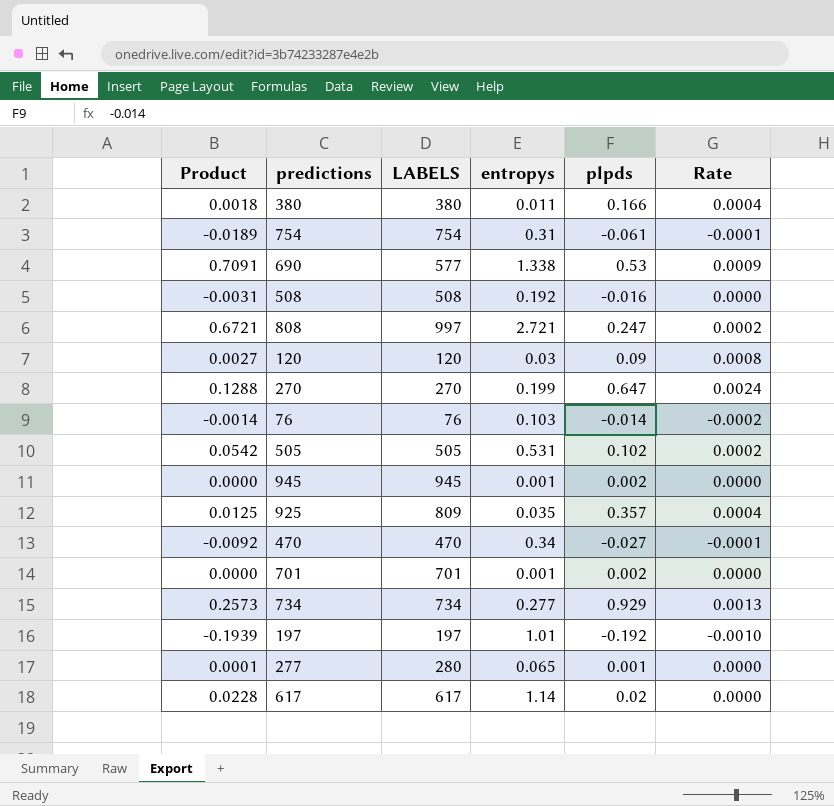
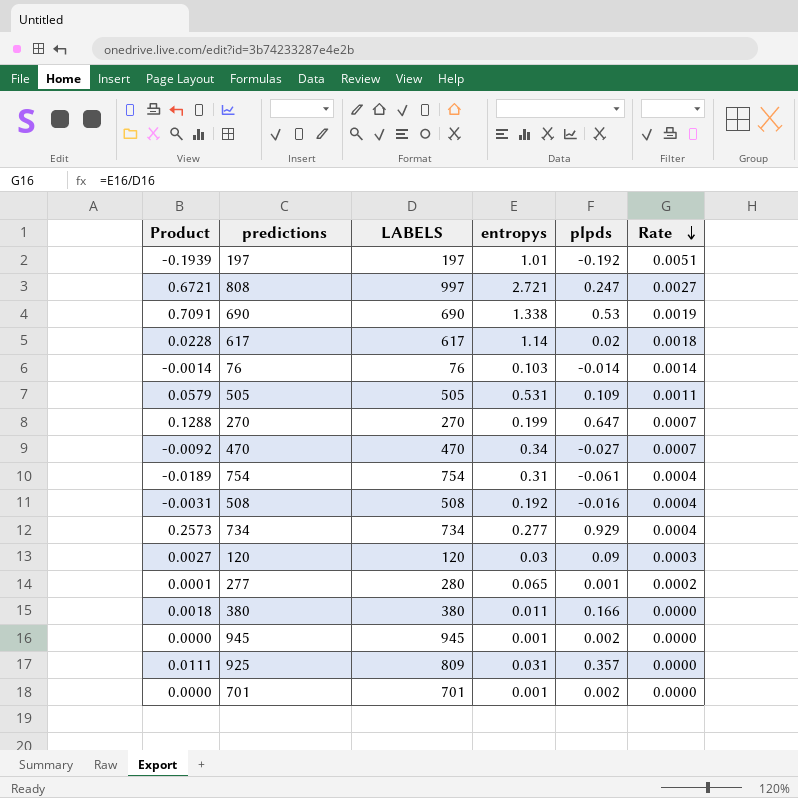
row order: none -> Rate descending
column Rate | formula: [plpds] / [LABELS] -> [entropys] / [LABELS]
690 | LABELS: 577 -> 690
505 | Product: 0.0542 -> 0.0579
505 | plpds: 0.102 -> 0.109
925 | Product: 0.0125 -> 0.0111
925 | entropys: 0.035 -> 0.031

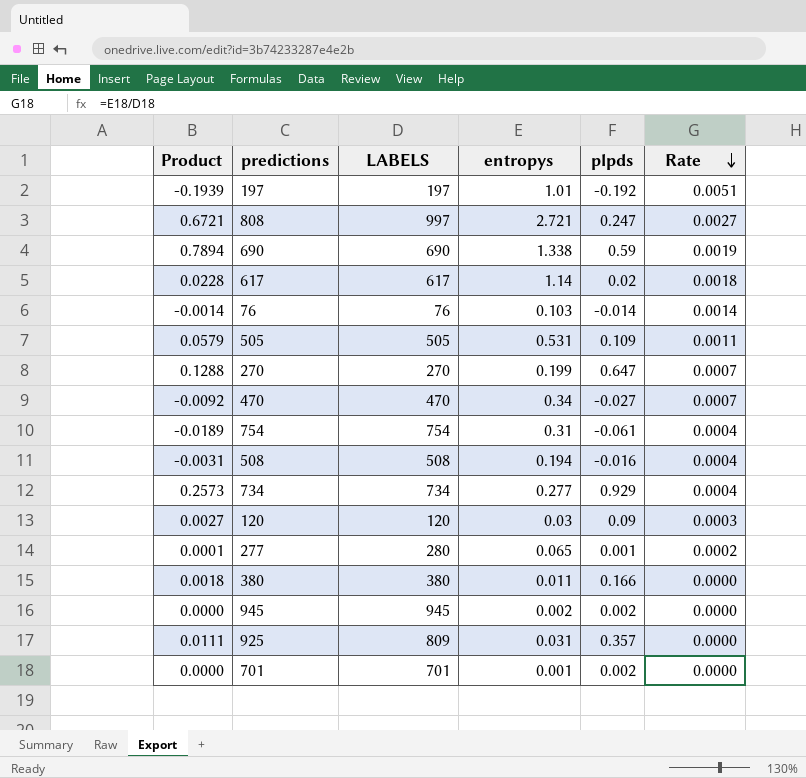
690 | Product: 0.7091 -> 0.7894
690 | plpds: 0.53 -> 0.59
508 | entropys: 0.192 -> 0.194
945 | entropys: 0.001 -> 0.002

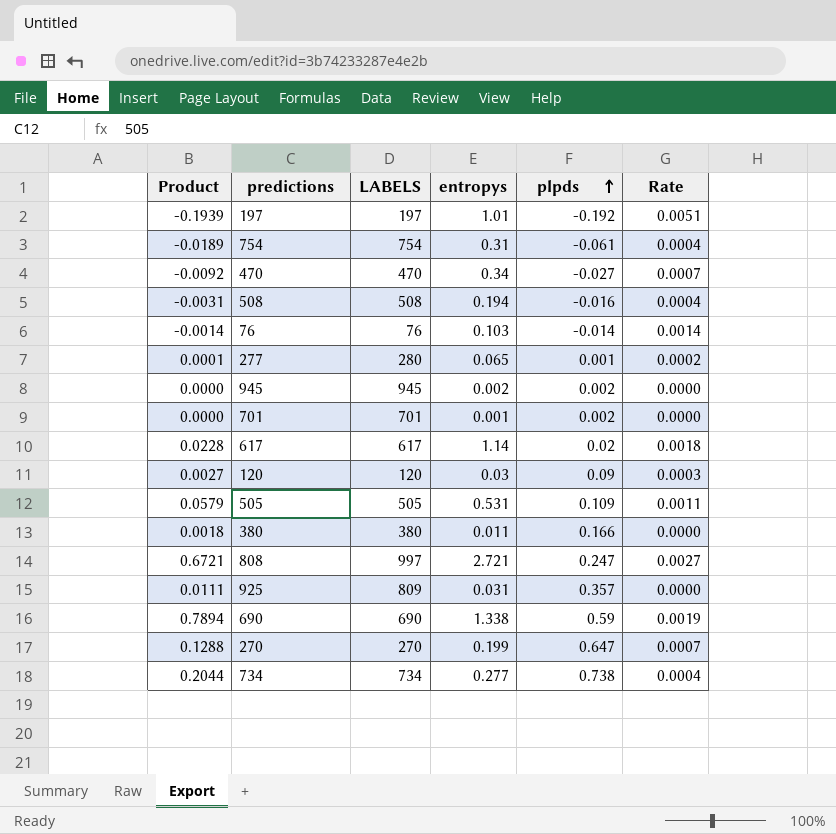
row order: Rate descending -> plpds ascending
734 | Product: 0.2573 -> 0.2044
734 | plpds: 0.929 -> 0.738

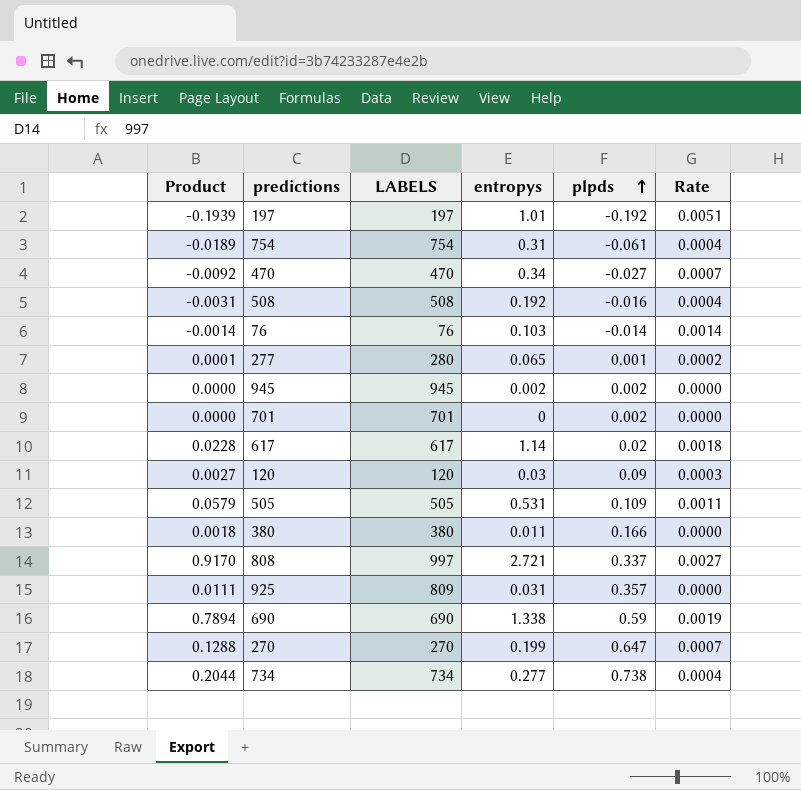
508 | entropys: 0.194 -> 0.192
701 | entropys: 0.001 -> 0
808 | Product: 0.6721 -> 0.9170
808 | plpds: 0.247 -> 0.337

